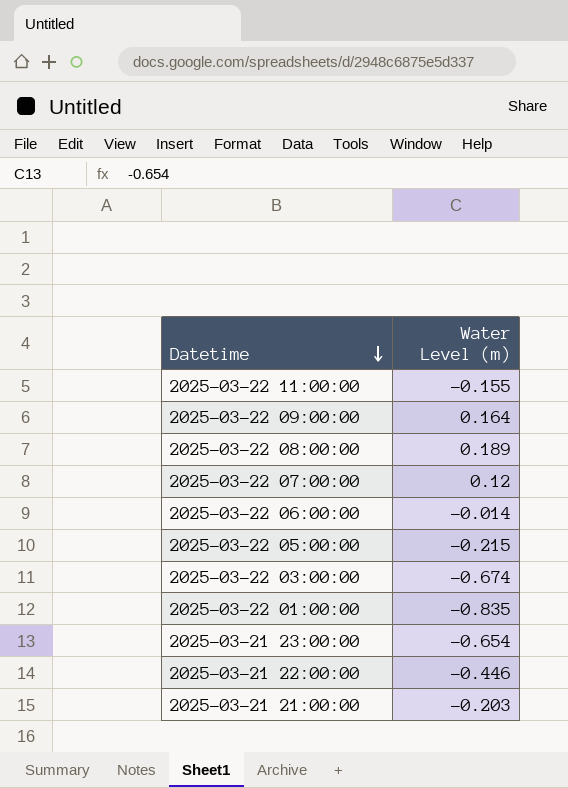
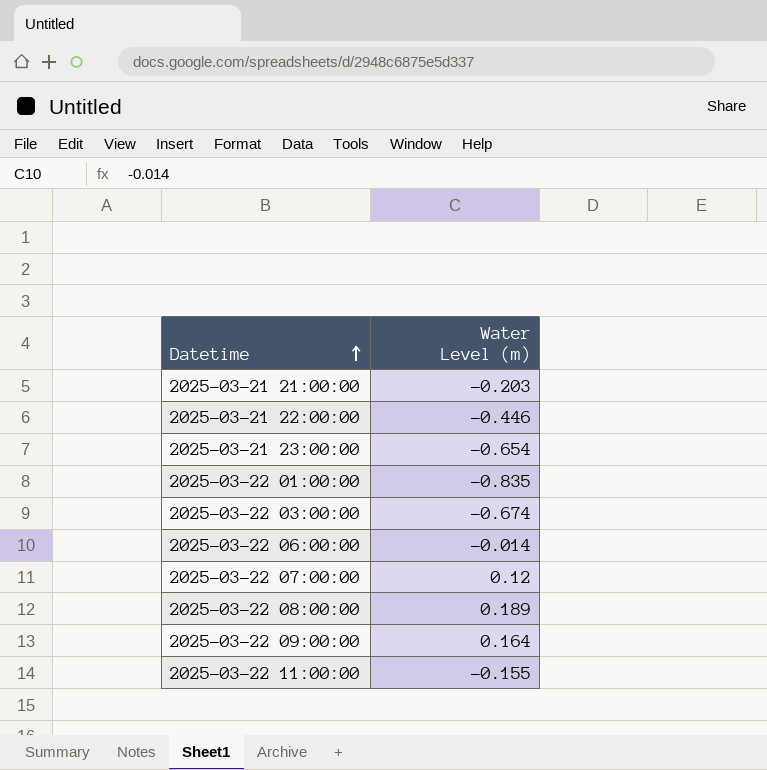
row order: Datetime descending -> Datetime ascending
row 2025-03-22 05:00:00: -0.215 -> none

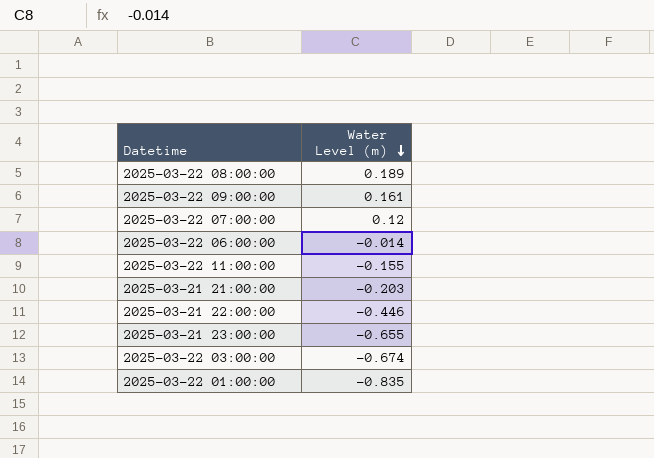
row order: Datetime ascending -> Water Level (m) descending
2025-03-22 09:00:00 | Water Level (m): 0.164 -> 0.161
2025-03-21 23:00:00 | Water Level (m): -0.654 -> -0.655

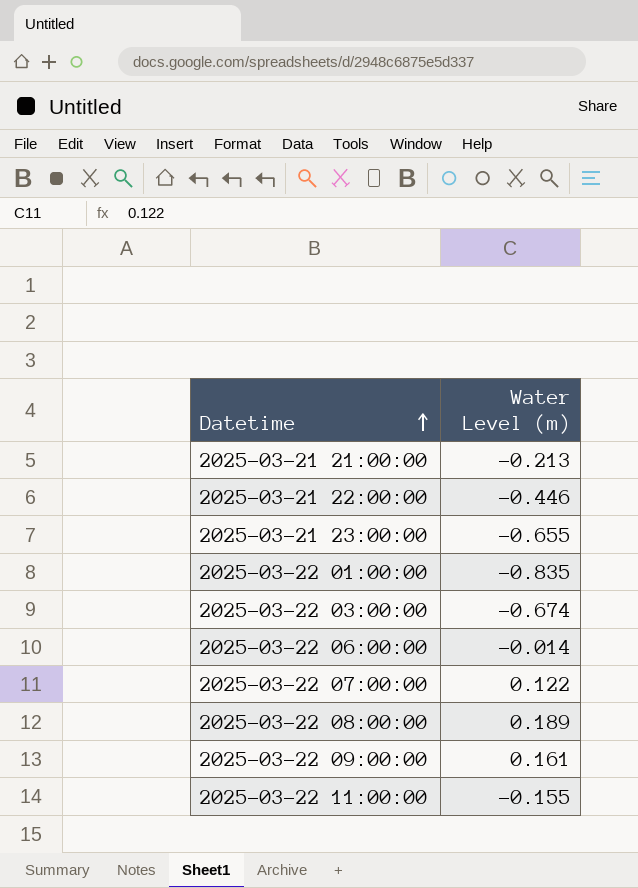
row order: Water Level (m) descending -> Datetime ascending
2025-03-21 21:00:00 | Water Level (m): -0.203 -> -0.213
2025-03-22 07:00:00 | Water Level (m): 0.12 -> 0.122

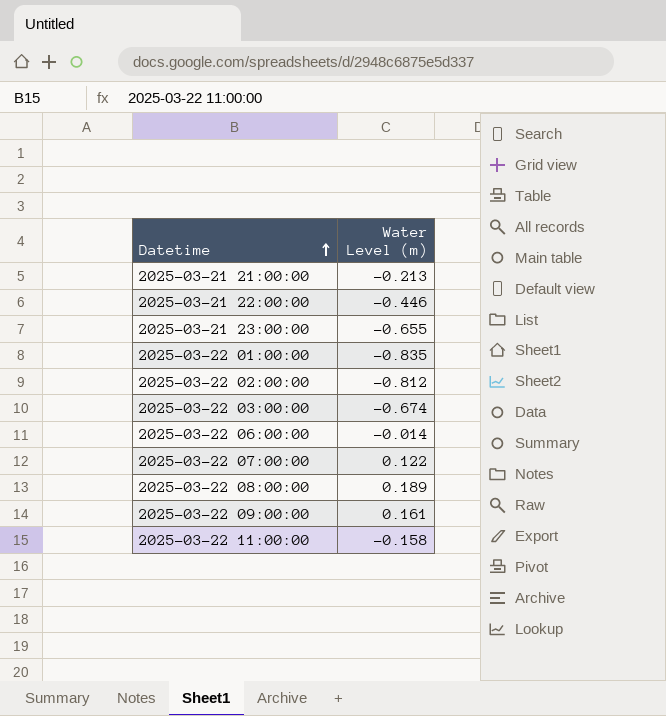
row 2025-03-22 02:00:00: none -> -0.812
2025-03-22 11:00:00 | Water Level (m): -0.155 -> -0.158

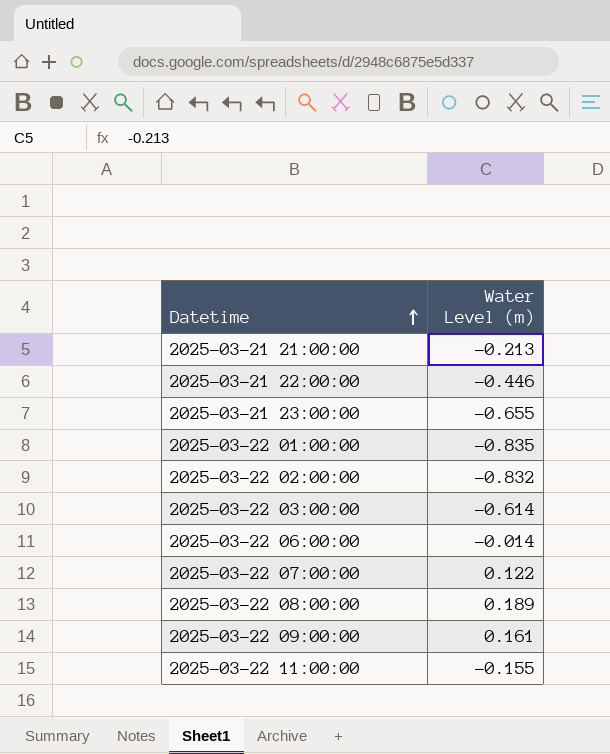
2025-03-22 02:00:00 | Water Level (m): -0.812 -> -0.832
2025-03-22 03:00:00 | Water Level (m): -0.674 -> -0.614
2025-03-22 11:00:00 | Water Level (m): -0.158 -> -0.155

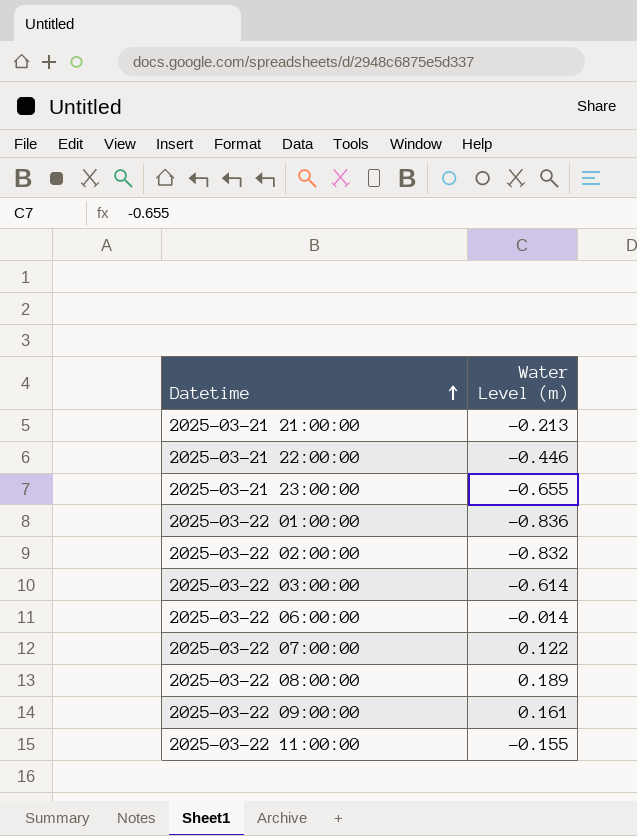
2025-03-22 01:00:00 | Water Level (m): -0.835 -> -0.836

